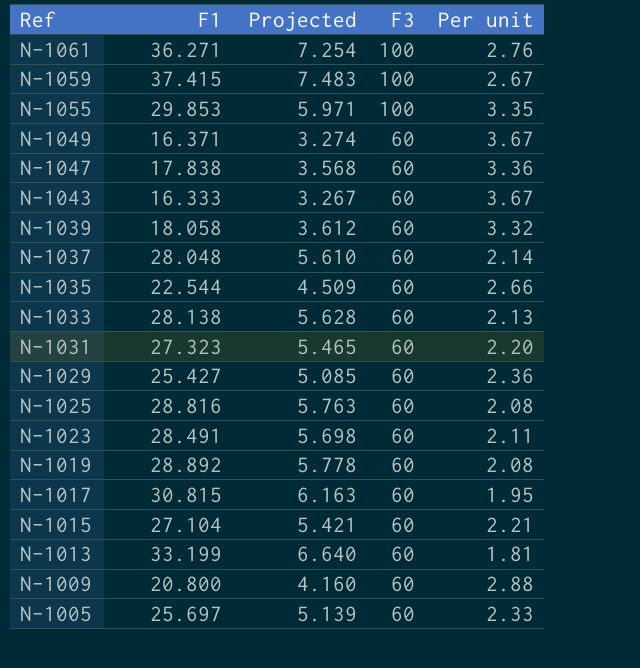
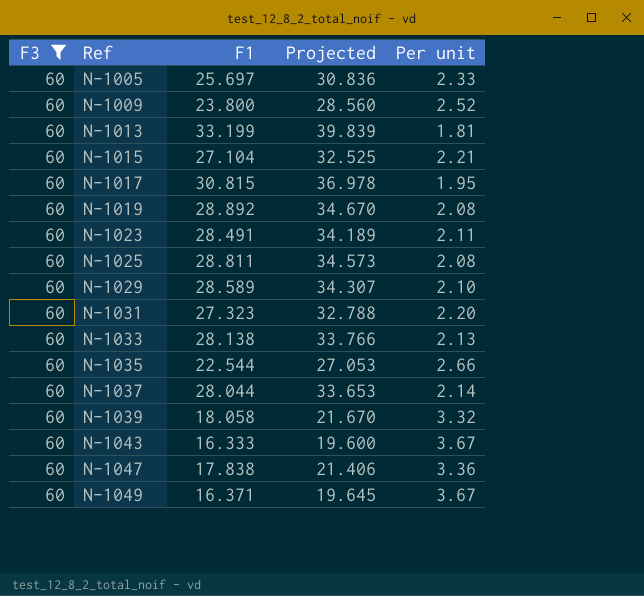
filter: none -> F3 = 60
row order: Ref descending -> Ref ascending
column F3 | position: 4 -> 1
column Projected | formula: [F1] * 0.2 -> [F1] * 1.2
N-1009 | F1: 20.800 -> 23.800
N-1009 | Per unit: 2.88 -> 2.52
N-1025 | F1: 28.816 -> 28.811
N-1029 | F1: 25.427 -> 28.589
N-1029 | Per unit: 2.36 -> 2.10
N-1037 | F1: 28.048 -> 28.044

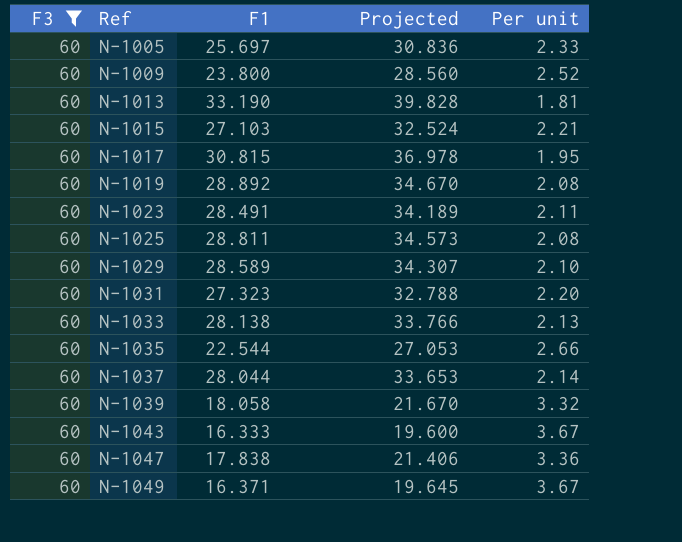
N-1013 | F1: 33.199 -> 33.190
N-1013 | Projected: 39.839 -> 39.828
N-1015 | F1: 27.104 -> 27.103
N-1015 | Projected: 32.525 -> 32.524

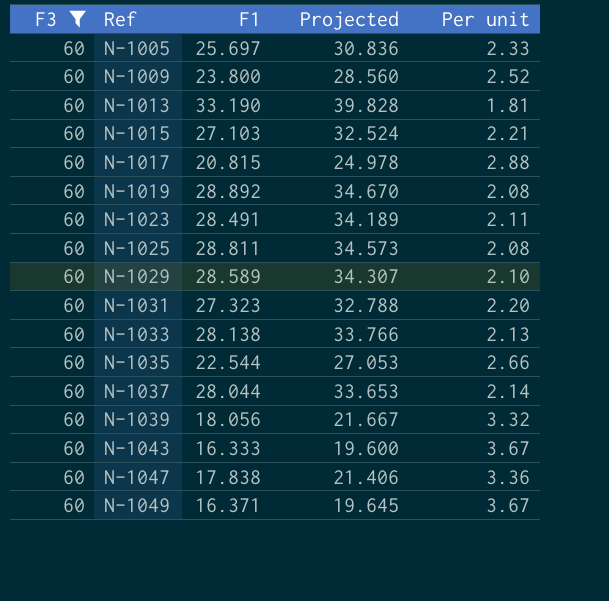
N-1017 | F1: 30.815 -> 20.815
N-1017 | Projected: 36.978 -> 24.978
N-1017 | Per unit: 1.95 -> 2.88
N-1039 | F1: 18.058 -> 18.056
N-1039 | Projected: 21.670 -> 21.667

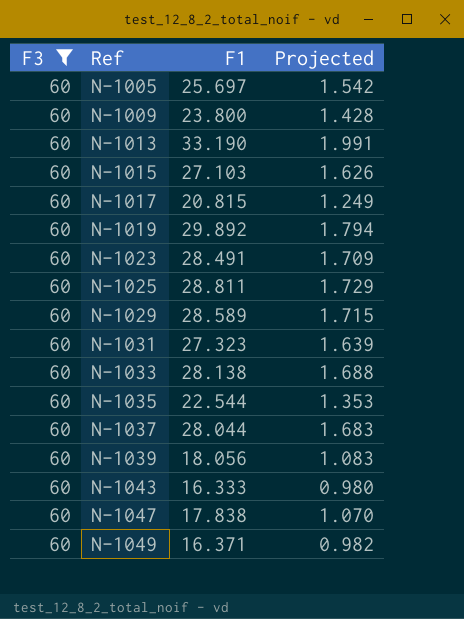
column Per unit | formula: [F3] / [F1] -> none
column Projected | formula: [F1] * 1.2 -> [F1] * 0.06
N-1019 | F1: 28.892 -> 29.892

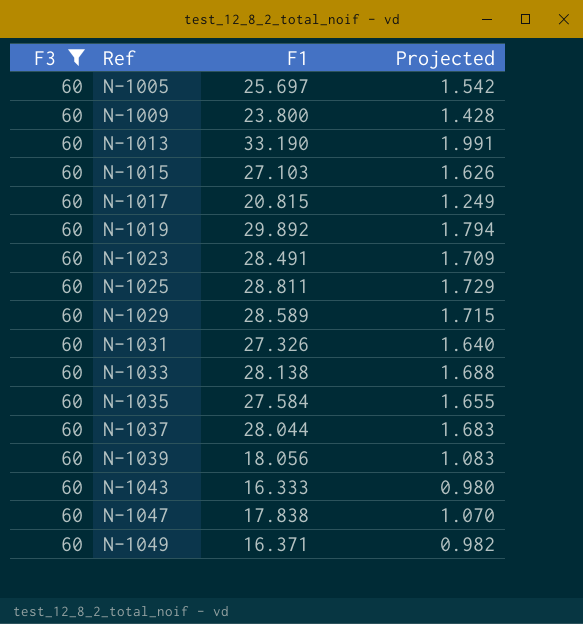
N-1031 | F1: 27.323 -> 27.326
N-1031 | Projected: 1.639 -> 1.640
N-1035 | F1: 22.544 -> 27.584
N-1035 | Projected: 1.353 -> 1.655

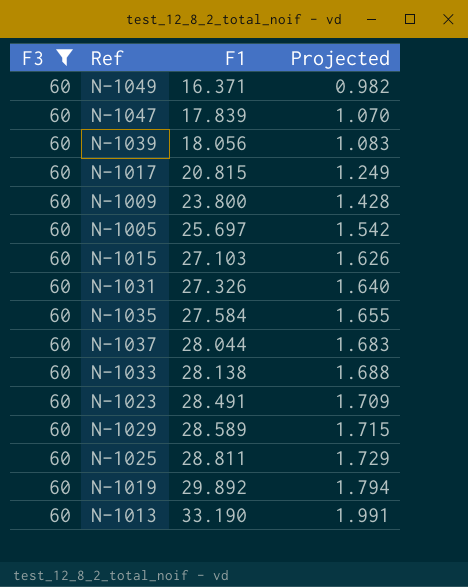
row order: Ref ascending -> F1 ascending
row N-1043: 60 | 16.333 | 0.980 -> none
N-1047 | F1: 17.838 -> 17.839

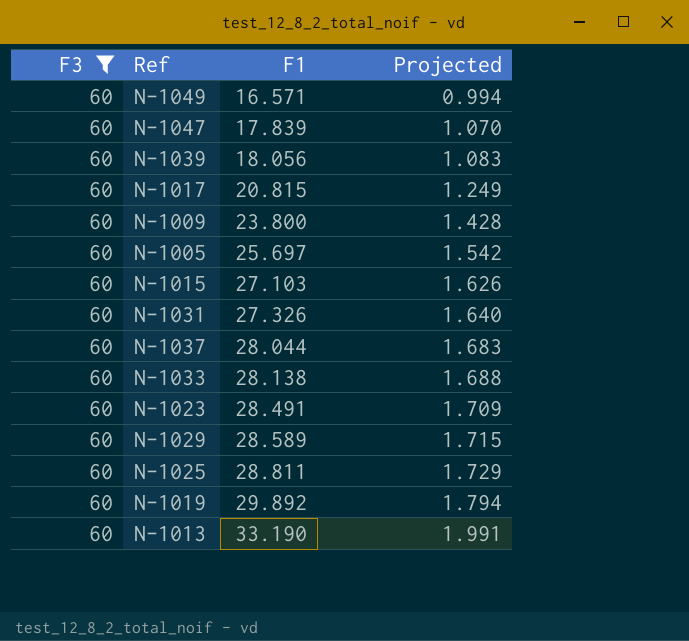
row N-1035: 60 | 27.584 | 1.655 -> none
N-1049 | F1: 16.371 -> 16.571
N-1049 | Projected: 0.982 -> 0.994

